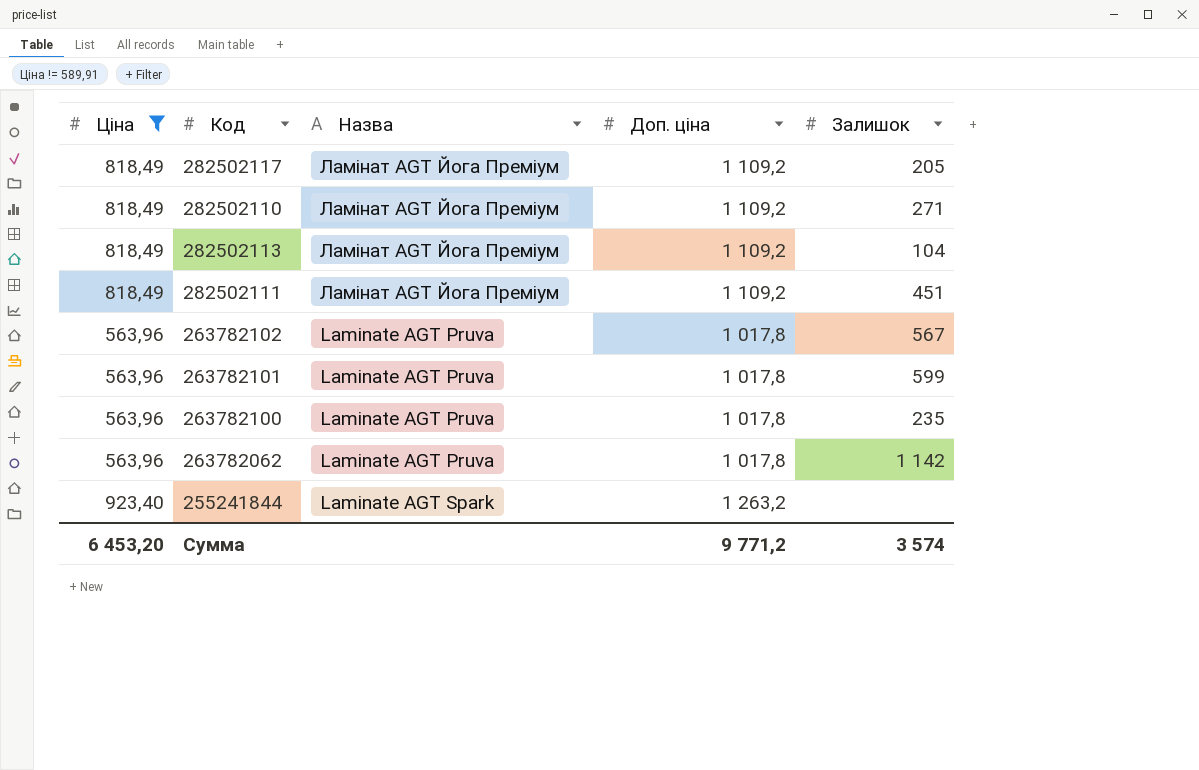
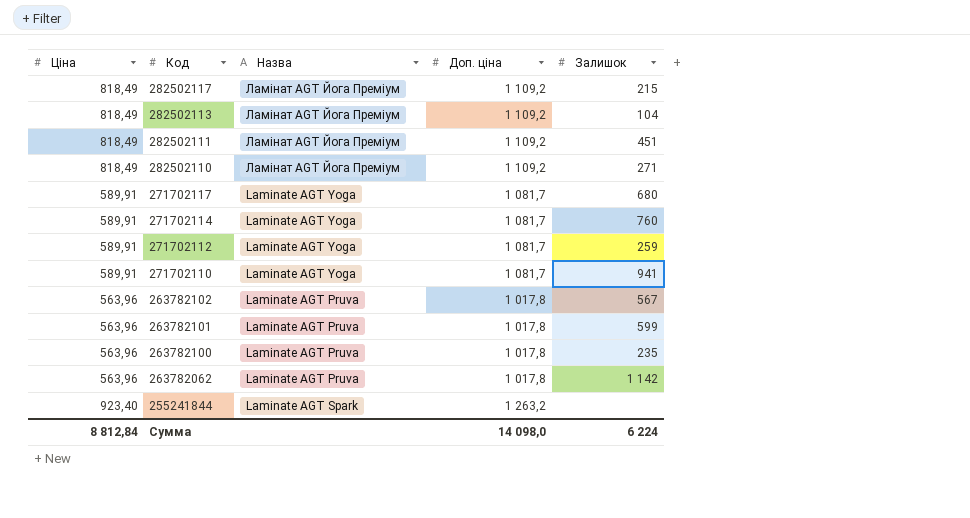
filter: Ціна != 589,91 -> none
row order: none -> Код descending
282502117 | Залишок: 205 -> 215
Сумма | Ціна: 6 453,20 -> 8 812,84
Сумма | Доп. ціна: 9 771,2 -> 14 098,0
Сумма | Залишок: 3 574 -> 6 224

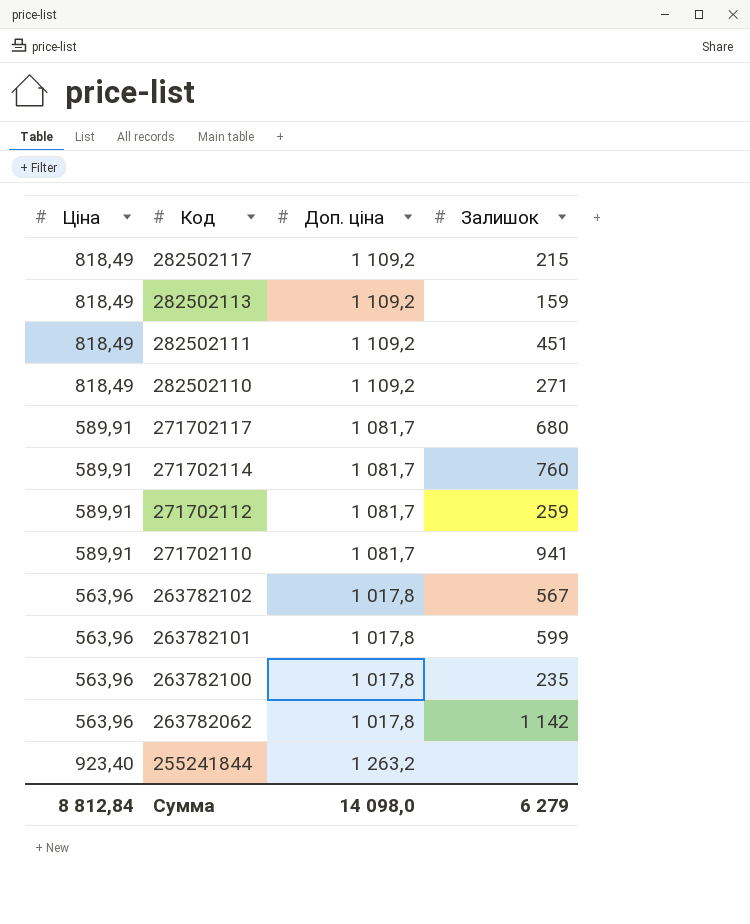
column Назва | position: 3 -> none
282502113 | Залишок: 104 -> 159
Сумма | Залишок: 6 224 -> 6 279

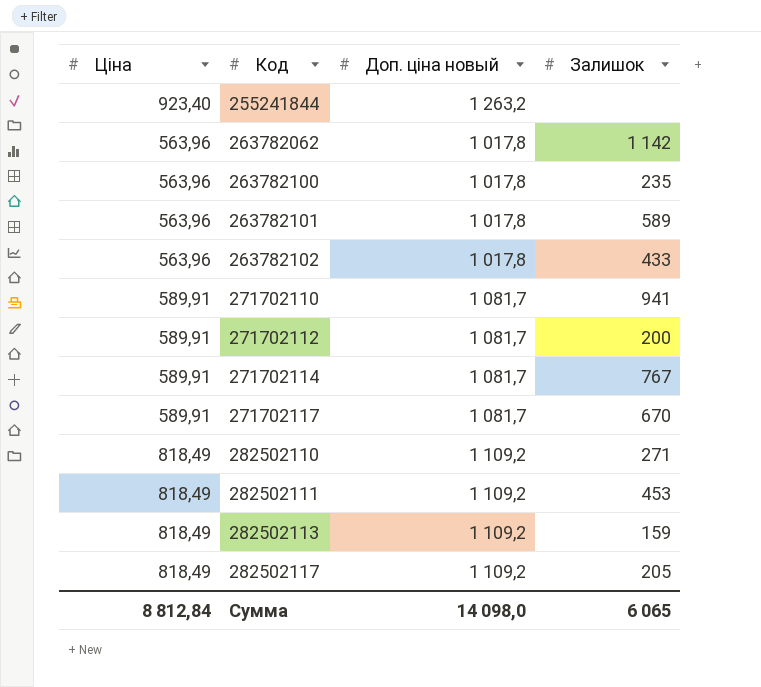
row order: Код descending -> Код ascending
column name: Доп. ціна -> Доп. ціна новый
263782101 | Залишок: 599 -> 589
263782102 | Залишок: 567 -> 433
271702112 | Залишок: 259 -> 200
271702114 | Залишок: 760 -> 767
271702117 | Залишок: 680 -> 670
282502111 | Залишок: 451 -> 453
282502117 | Залишок: 215 -> 205
Сумма | Залишок: 6 279 -> 6 065

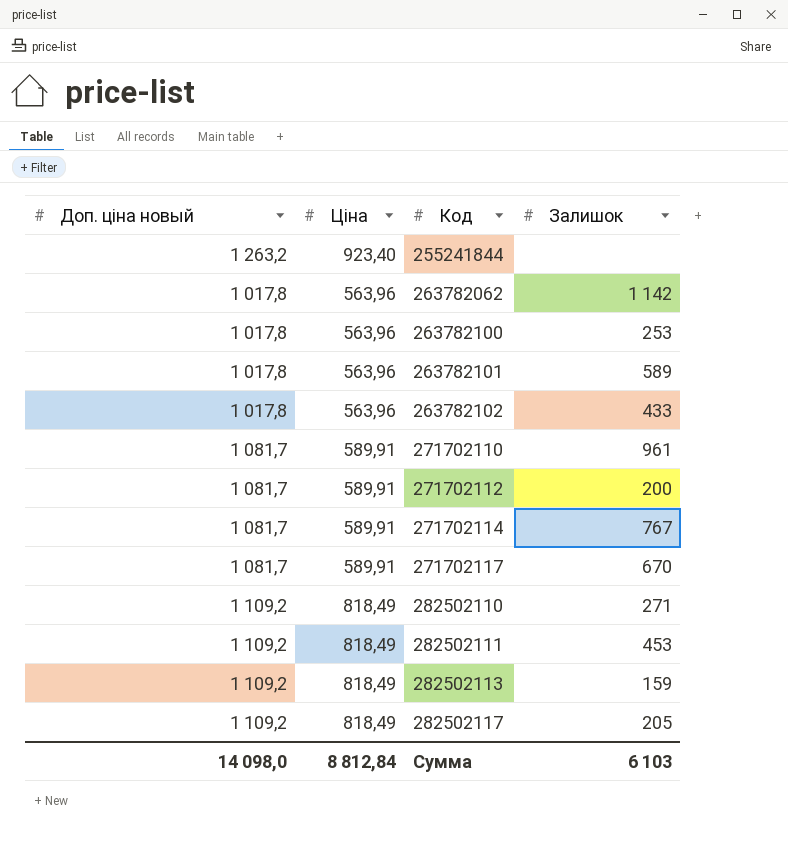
column Доп. ціна новый | position: 3 -> 1
263782100 | Залишок: 235 -> 253
271702110 | Залишок: 941 -> 961
Сумма | Залишок: 6 065 -> 6 103

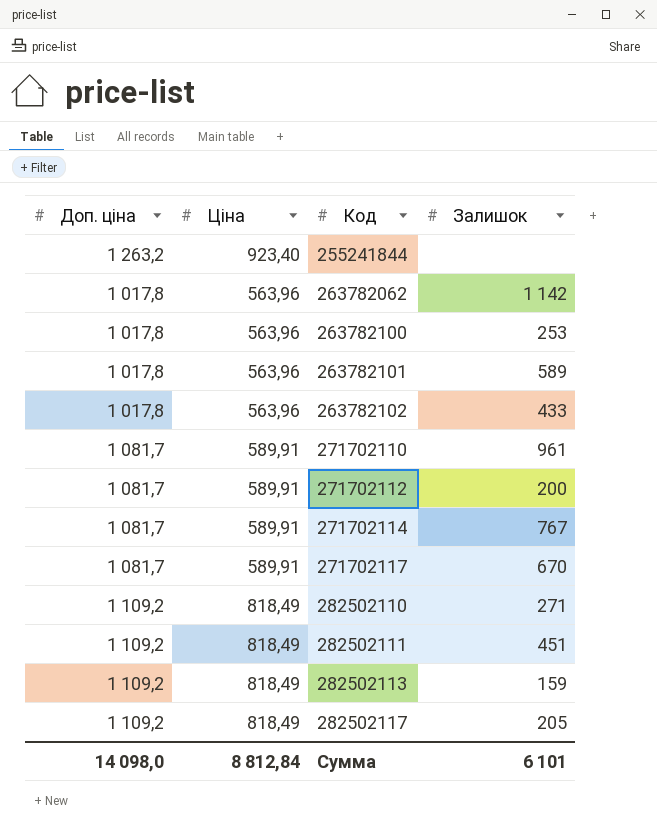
column name: Доп. ціна новый -> Доп. ціна
282502111 | Залишок: 453 -> 451
Сумма | Залишок: 6 103 -> 6 101

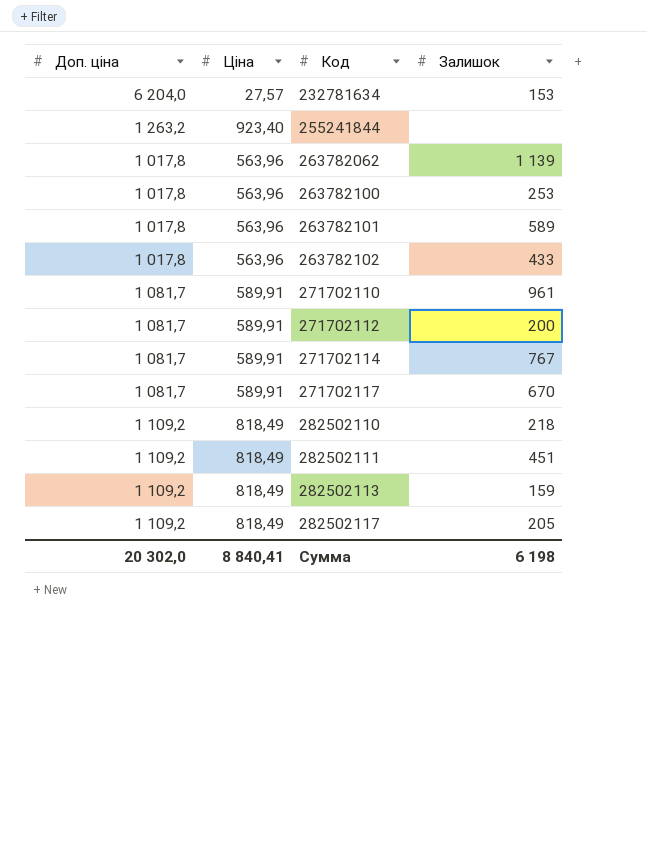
row 232781634: none -> 6 204,0 | 27,57 | 153
263782062 | Залишок: 1 142 -> 1 139
282502110 | Залишок: 271 -> 218
Сумма | Доп. ціна: 14 098,0 -> 20 302,0
Сумма | Ціна: 8 812,84 -> 8 840,41
Сумма | Залишок: 6 101 -> 6 198

